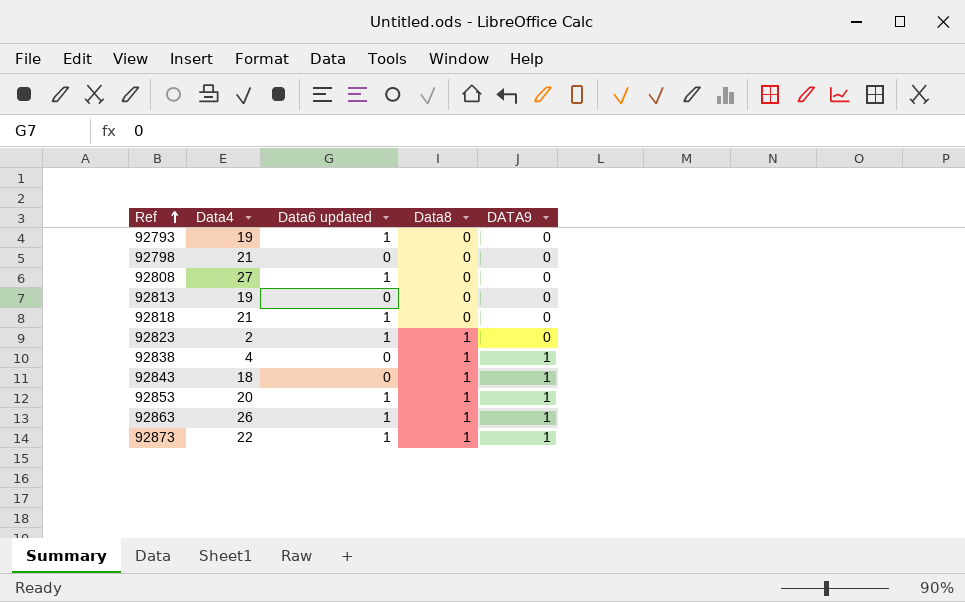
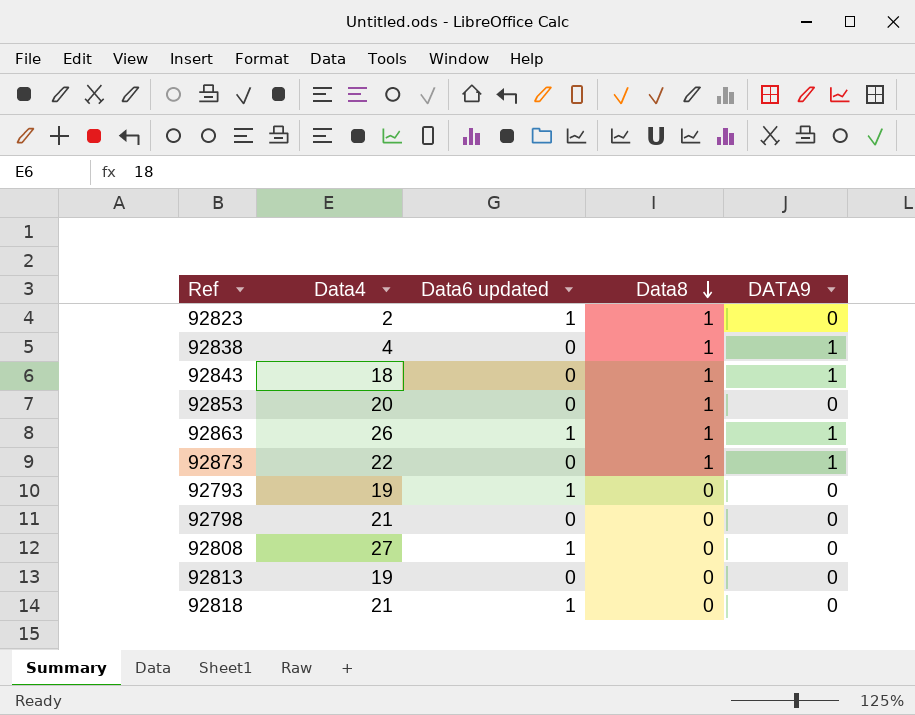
row order: Ref ascending -> Data8 descending
92853 | Data6 updated: 1 -> 0
92853 | DATA9: 1 -> 0
92873 | Data6 updated: 1 -> 0

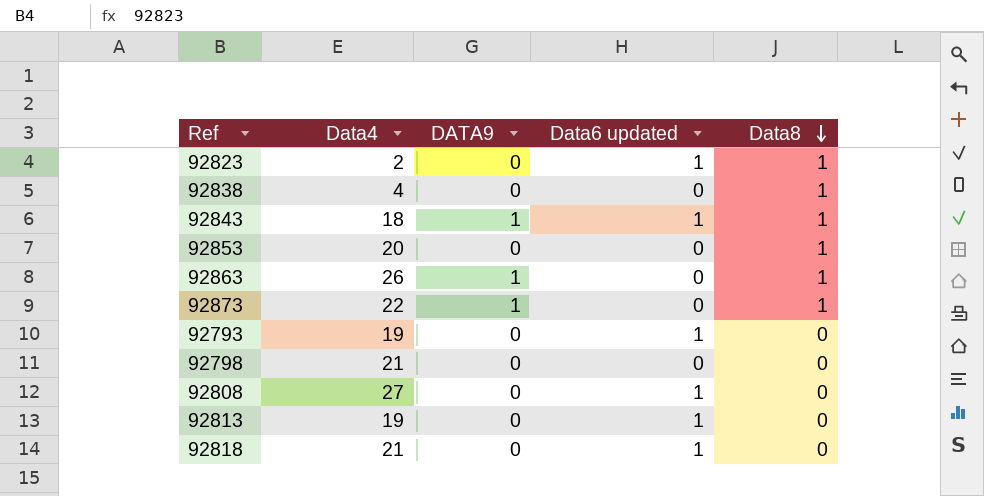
column DATA9 | position: 5 -> 3
92838 | DATA9: 1 -> 0
92843 | Data6 updated: 0 -> 1
92863 | Data6 updated: 1 -> 0
92813 | Data6 updated: 0 -> 1

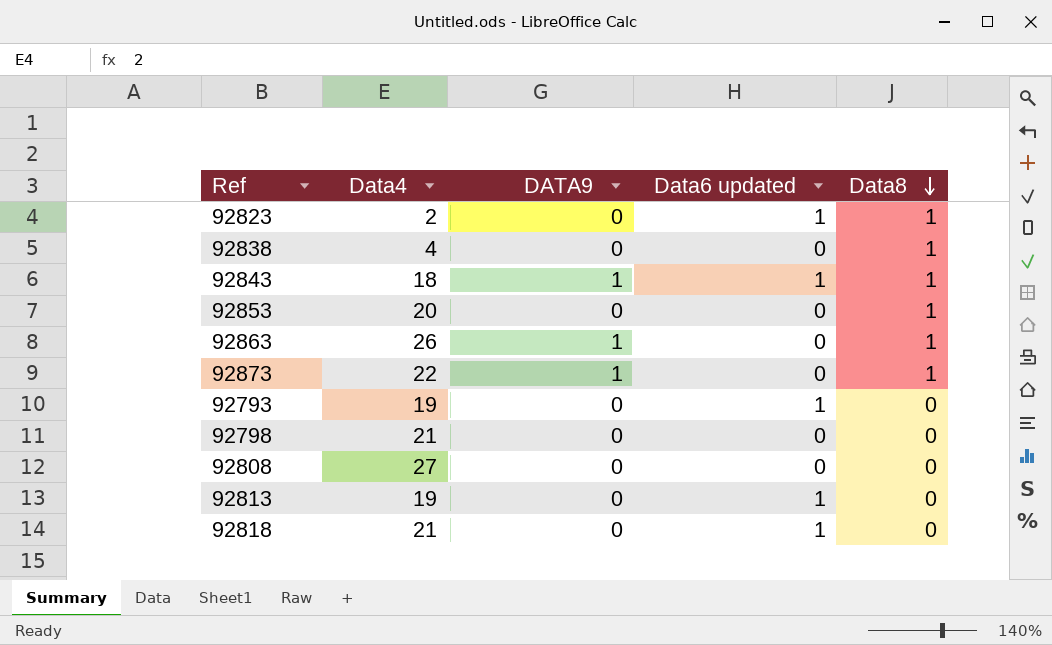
92808 | Data6 updated: 1 -> 0

